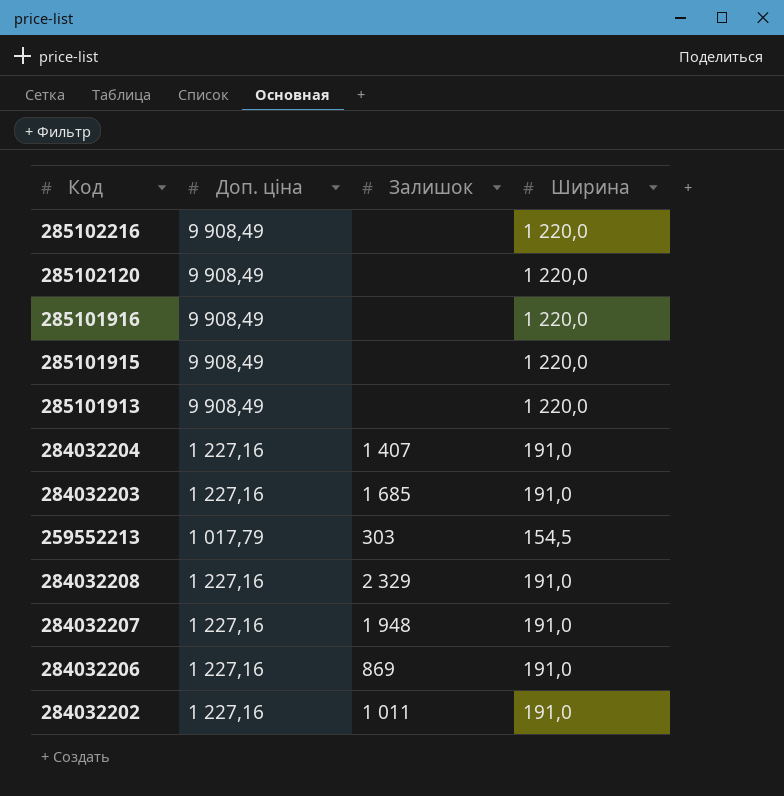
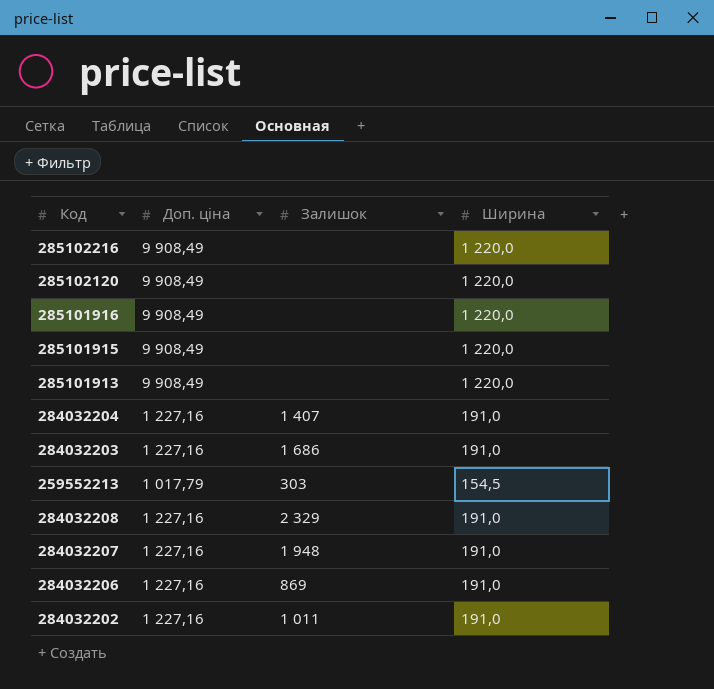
284032203 | Залишок: 1 685 -> 1 686

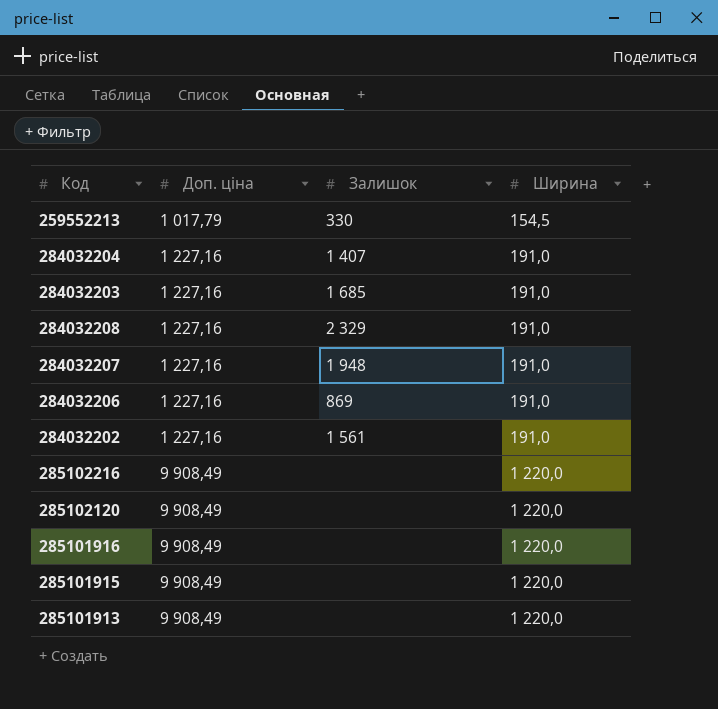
row order: none -> Доп. ціна ascending
259552213 | Залишок: 303 -> 330
284032203 | Залишок: 1 686 -> 1 685
284032202 | Залишок: 1 011 -> 1 561

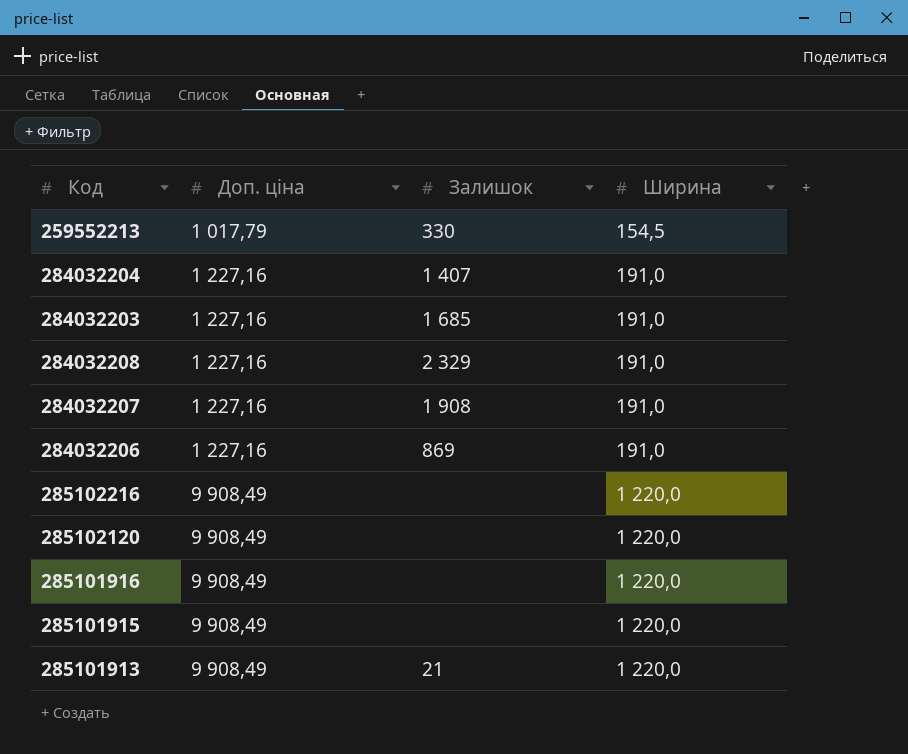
row 284032202: 1 227,16 | 1 561 | 191,0 -> none
284032207 | Залишок: 1 948 -> 1 908
285101913 | Залишок: none -> 21

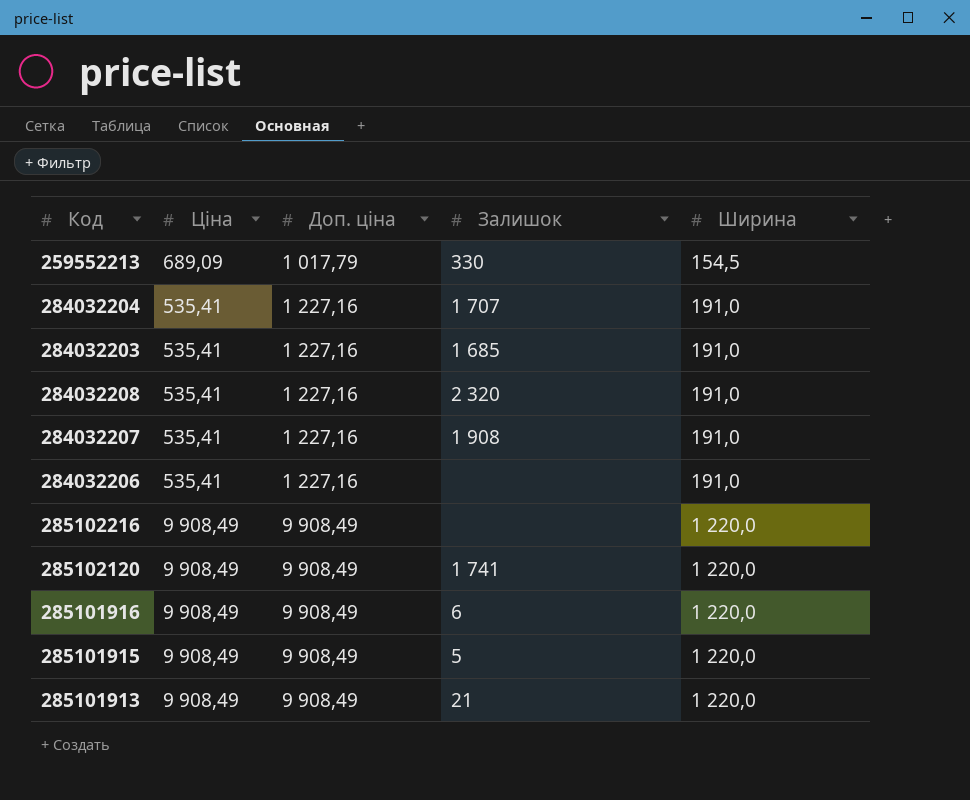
column Ціна | position: none -> 2
284032204 | Залишок: 1 407 -> 1 707
284032208 | Залишок: 2 329 -> 2 320
284032206 | Залишок: 869 -> none
285102120 | Залишок: none -> 1 741
285101916 | Залишок: none -> 6
285101915 | Залишок: none -> 5

